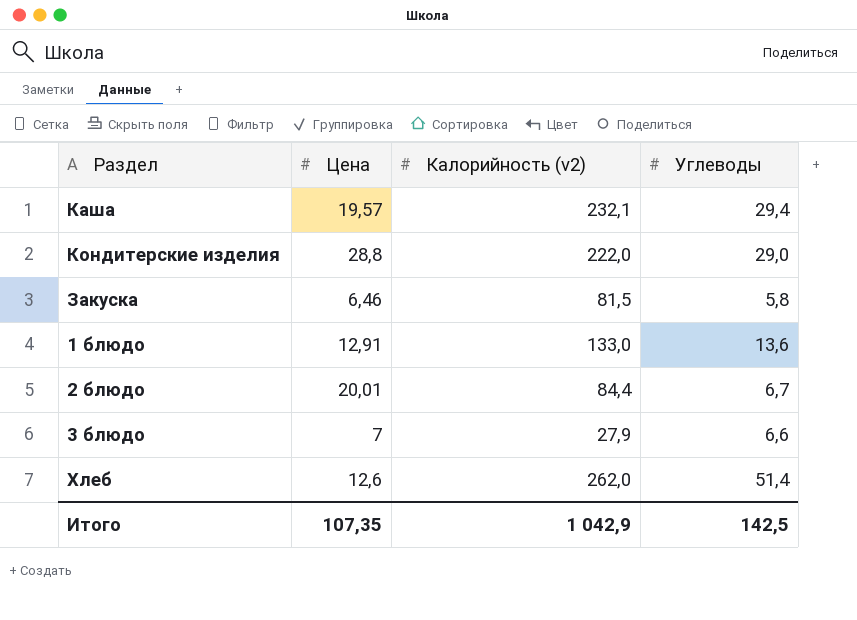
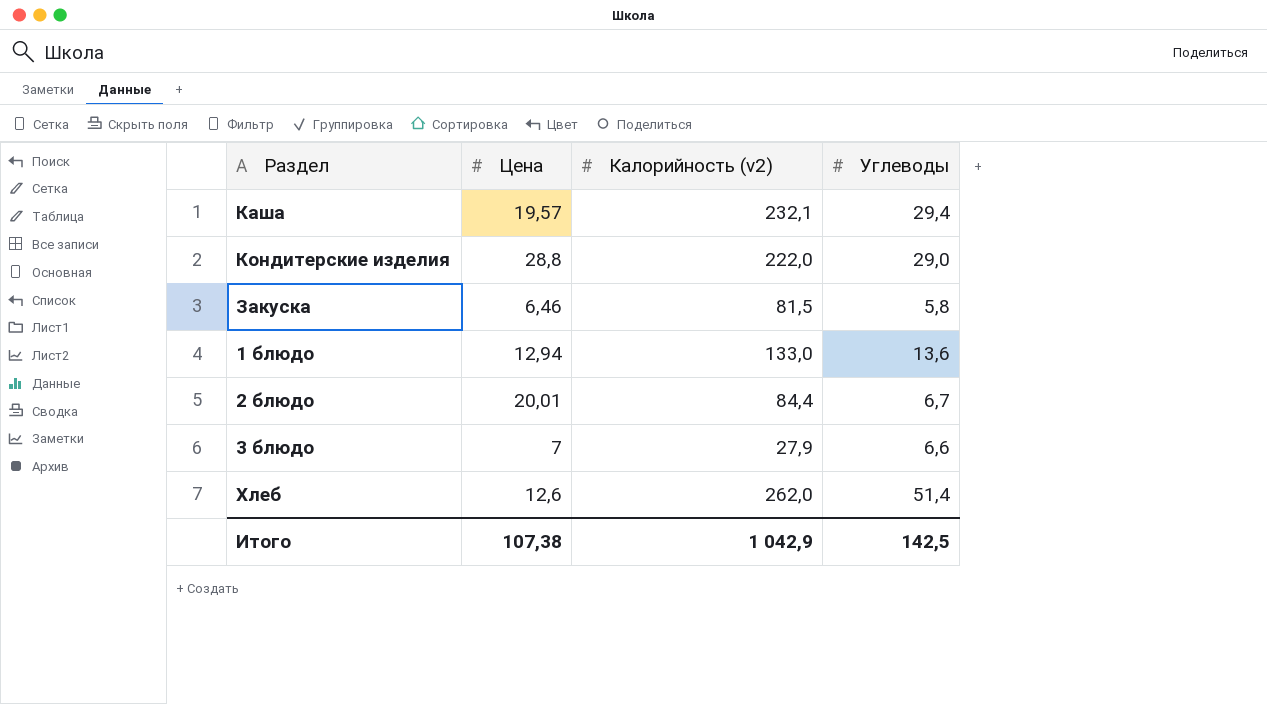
1 блюдо | Цена: 12,91 -> 12,94
Итого | Цена: 107,35 -> 107,38

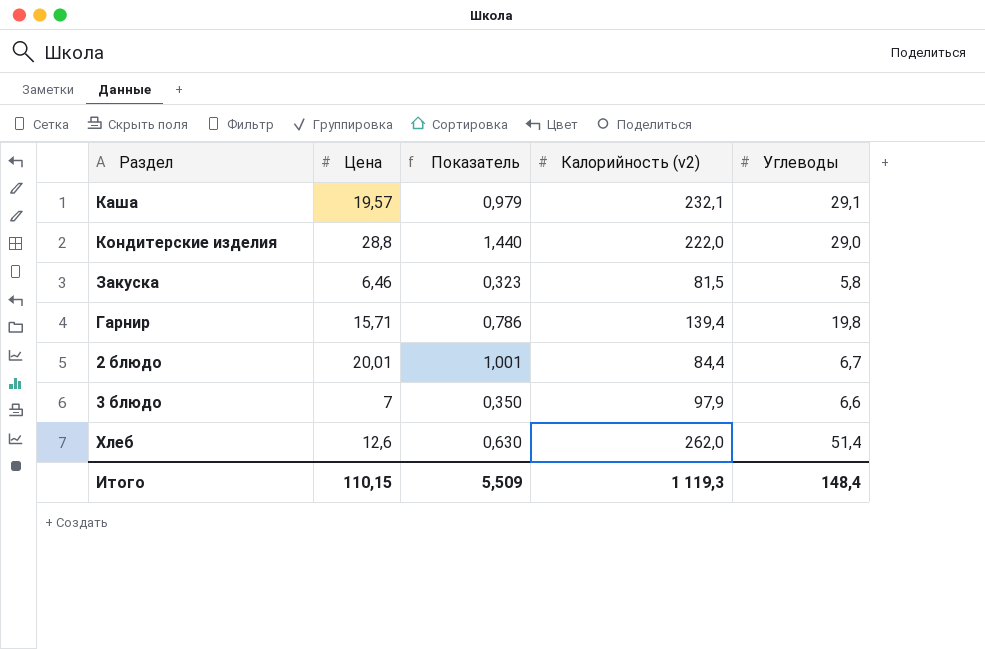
column Показатель | formula: none -> [Цена] * 0,05
row 1 блюдо: 12,94 | 133,0 | 13,6 -> none
Каша | Углеводы: 29,4 -> 29,1
row Гарнир: none -> 15,71 | 0,786 | 139,4 | 19,8
3 блюдо | Калорийность (v2): 27,9 -> 97,9
Итого | Цена: 107,38 -> 110,15
Итого | Калорийность (v2): 1 042,9 -> 1 119,3
Итого | Углеводы: 142,5 -> 148,4

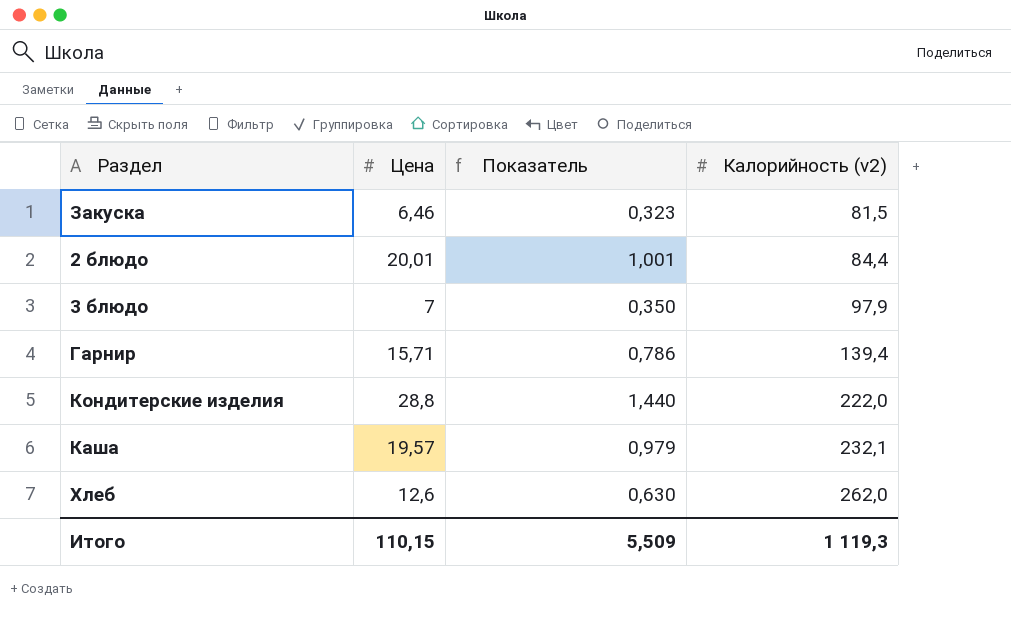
row order: none -> Калорийность (v2) ascending
column Углеводы | position: 5 -> none

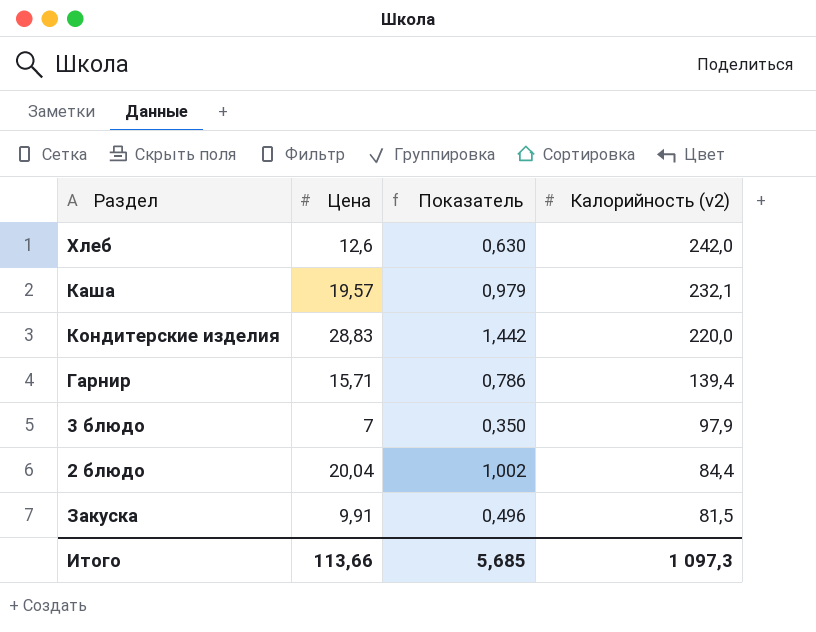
row order: Калорийность (v2) ascending -> Калорийность (v2) descending
Хлеб | Калорийность (v2): 262,0 -> 242,0
Кондитерские изделия | Цена: 28,8 -> 28,83
Кондитерские изделия | Показатель: 1,440 -> 1,442
Кондитерские изделия | Калорийность (v2): 222,0 -> 220,0
2 блюдо | Цена: 20,01 -> 20,04
2 блюдо | Показатель: 1,001 -> 1,002
Закуска | Цена: 6,46 -> 9,91
Закуска | Показатель: 0,323 -> 0,496
Итого | Цена: 110,15 -> 113,66
Итого | Показатель: 5,509 -> 5,685
Итого | Калорийность (v2): 1 119,3 -> 1 097,3

